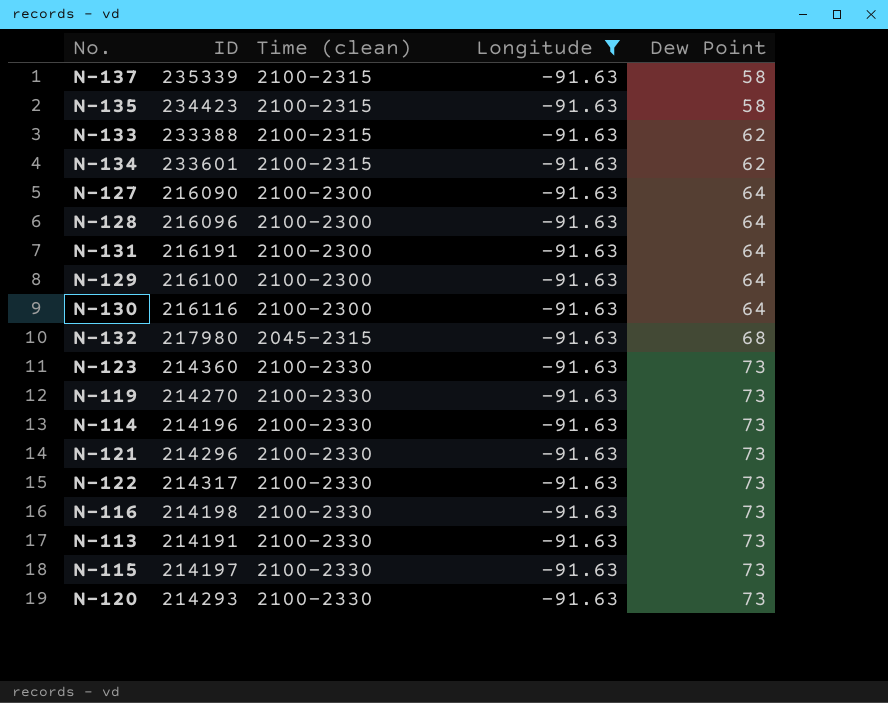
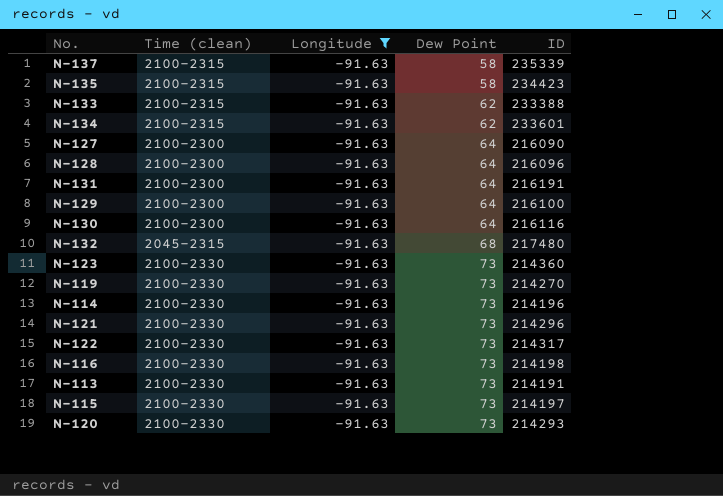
column ID | position: 2 -> 5
N-132 | ID: 217980 -> 217480

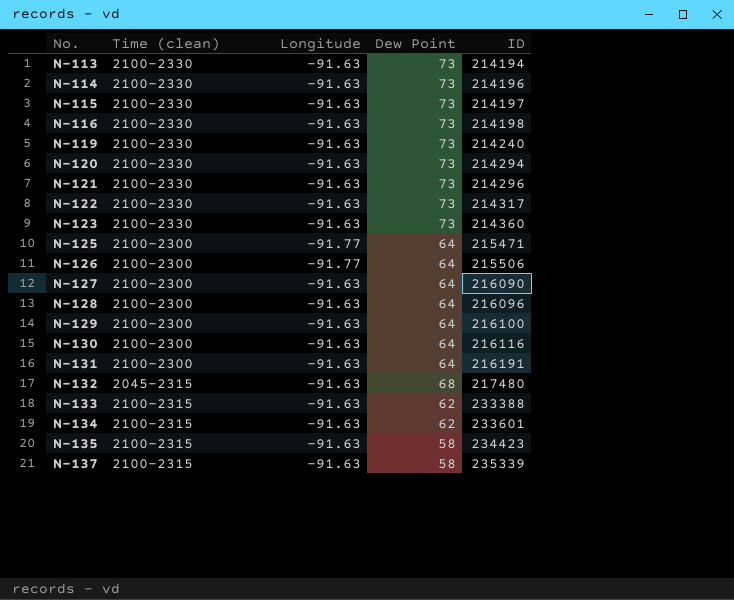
filter: Longitude = -91.63 -> none
row order: Dew Point ascending -> No. ascending
N-113 | ID: 214191 -> 214194
N-119 | ID: 214270 -> 214240
N-120 | ID: 214293 -> 214294

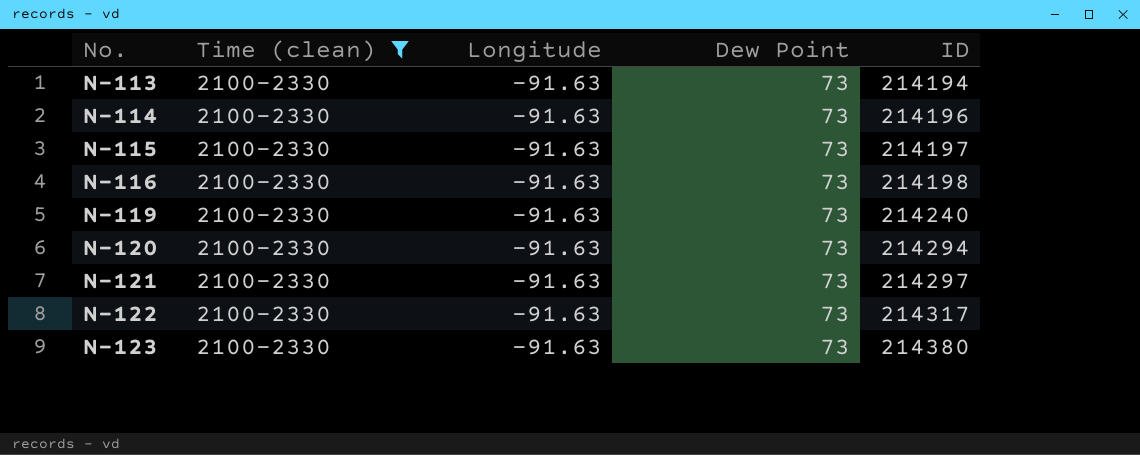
filter: none -> Time (clean) = 2100-2330
N-121 | ID: 214296 -> 214297
N-123 | ID: 214360 -> 214380

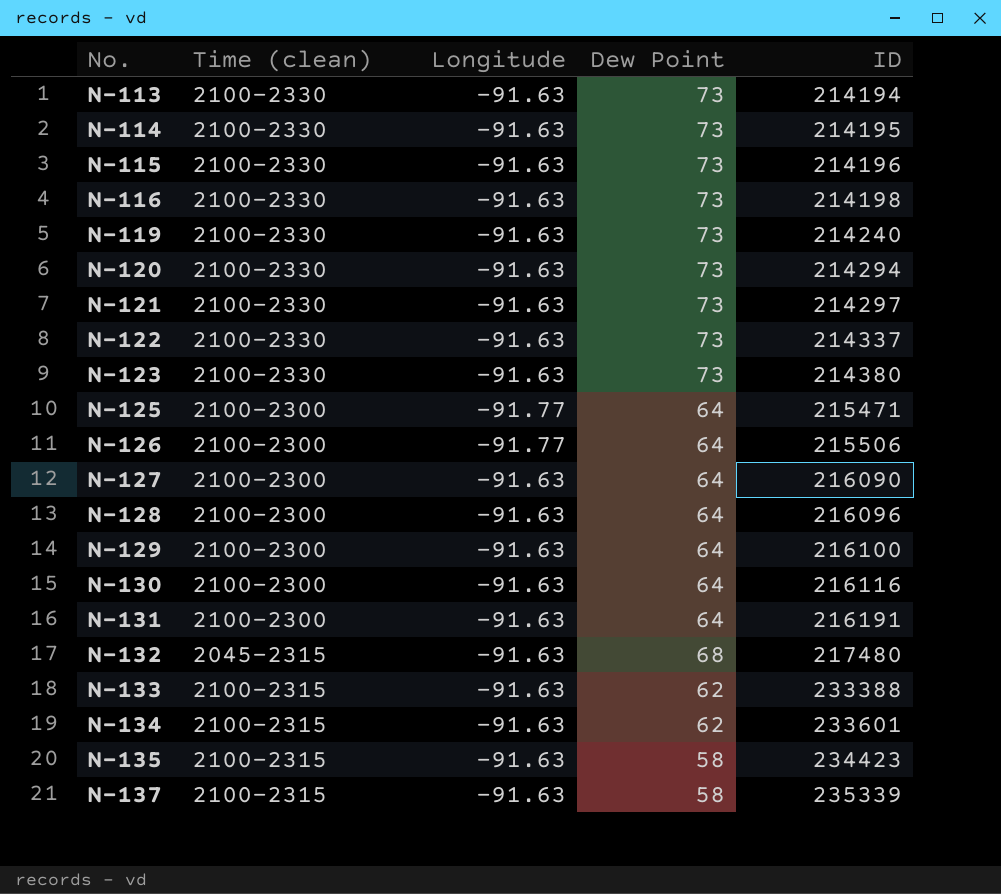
filter: Time (clean) = 2100-2330 -> none
N-114 | ID: 214196 -> 214195
N-115 | ID: 214197 -> 214196
N-122 | ID: 214317 -> 214337

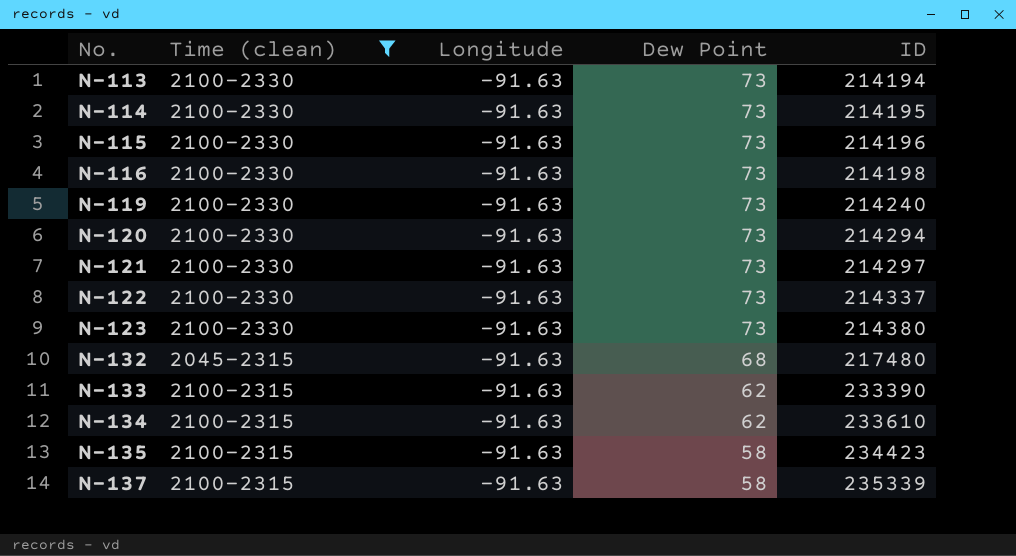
filter: none -> Time (clean) != 2100-2300
N-133 | ID: 233388 -> 233390
N-134 | ID: 233601 -> 233610

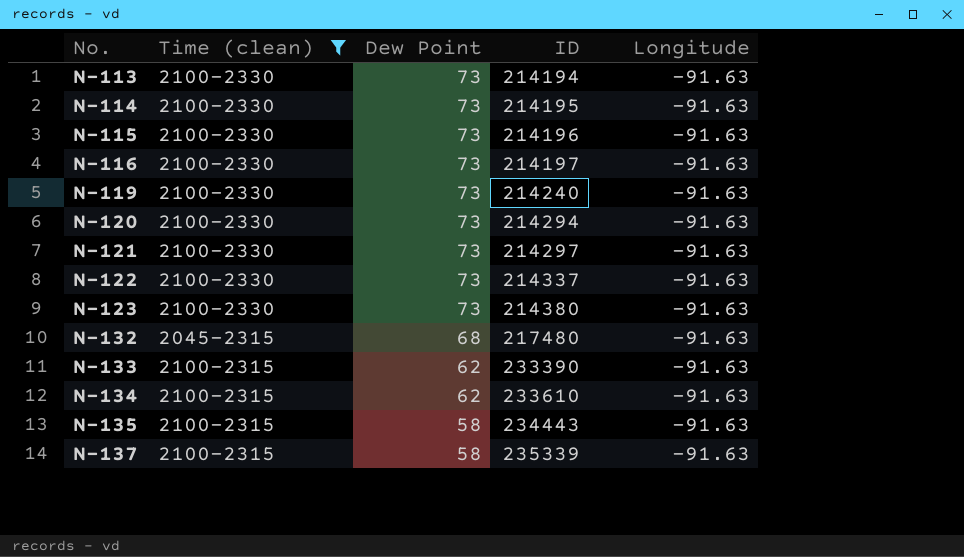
column Longitude | position: 3 -> 5
N-116 | ID: 214198 -> 214197
N-135 | ID: 234423 -> 234443

